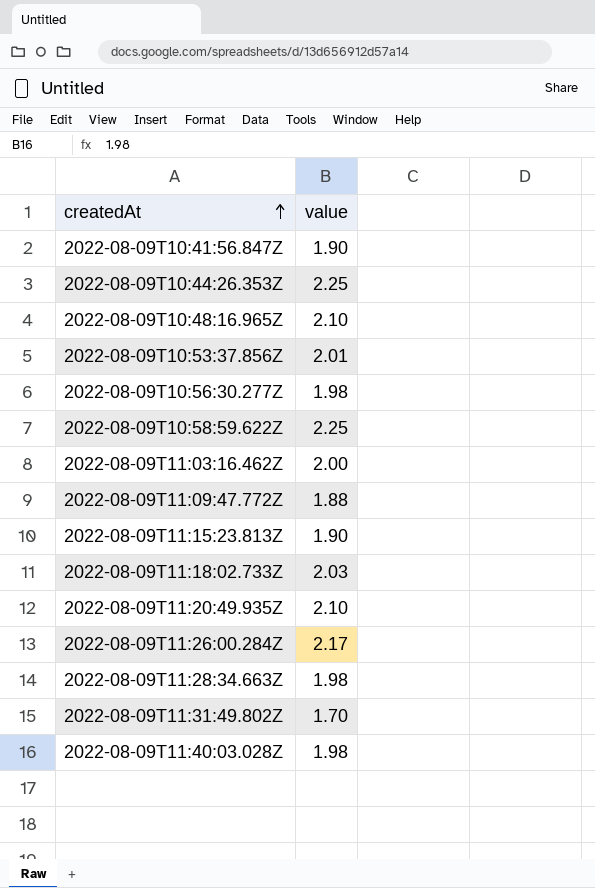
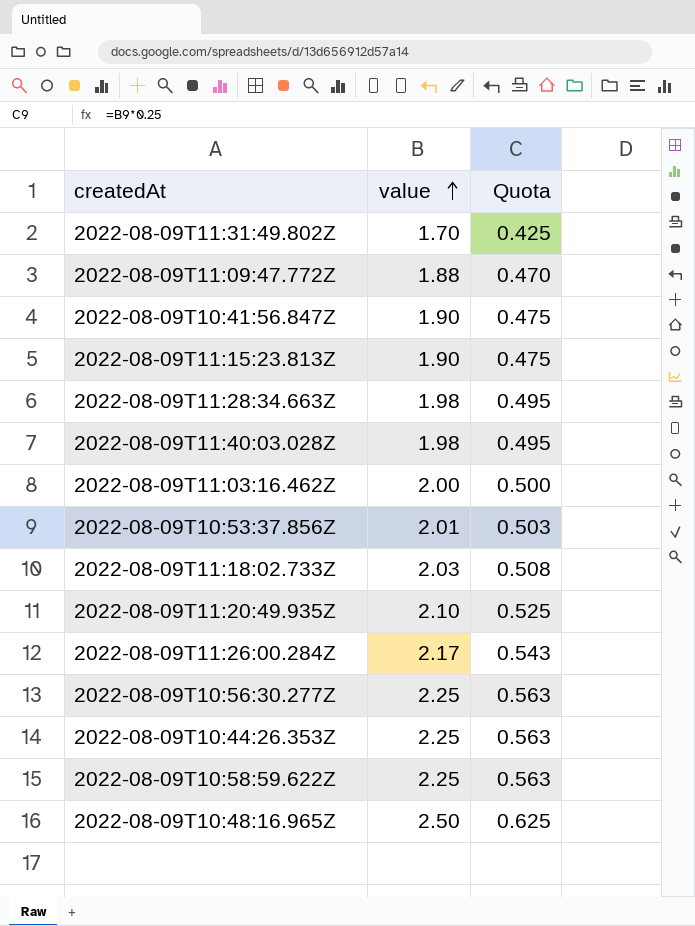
row order: createdAt ascending -> value ascending
column Quota | formula: none -> [value] * 0.25
2022-08-09T10:56:30.277Z | value: 1.98 -> 2.25
2022-08-09T10:48:16.965Z | value: 2.10 -> 2.50

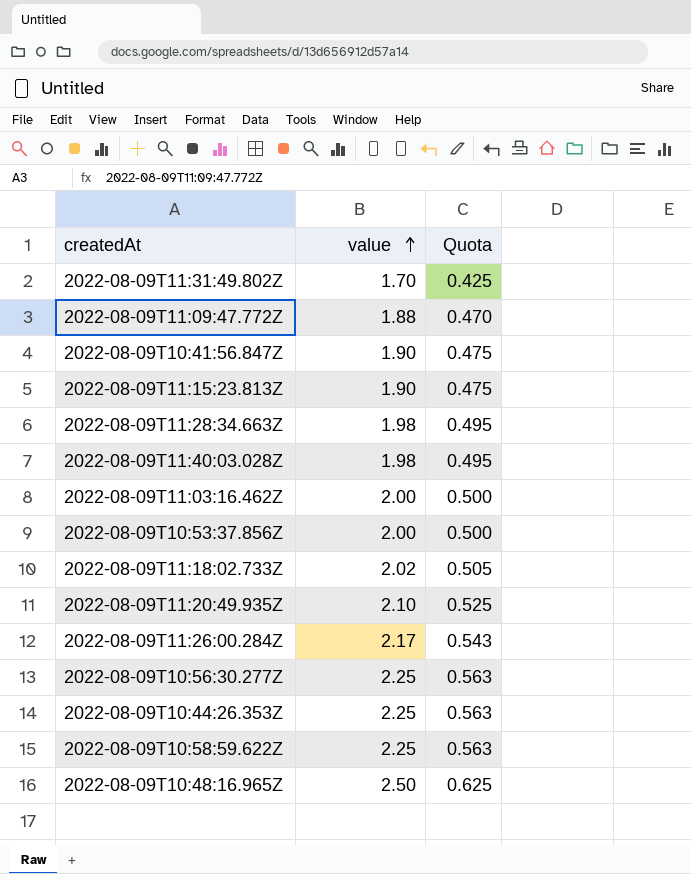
2022-08-09T10:53:37.856Z | value: 2.01 -> 2.00
2022-08-09T10:53:37.856Z | Quota: 0.503 -> 0.500
2022-08-09T11:18:02.733Z | value: 2.03 -> 2.02
2022-08-09T11:18:02.733Z | Quota: 0.508 -> 0.505

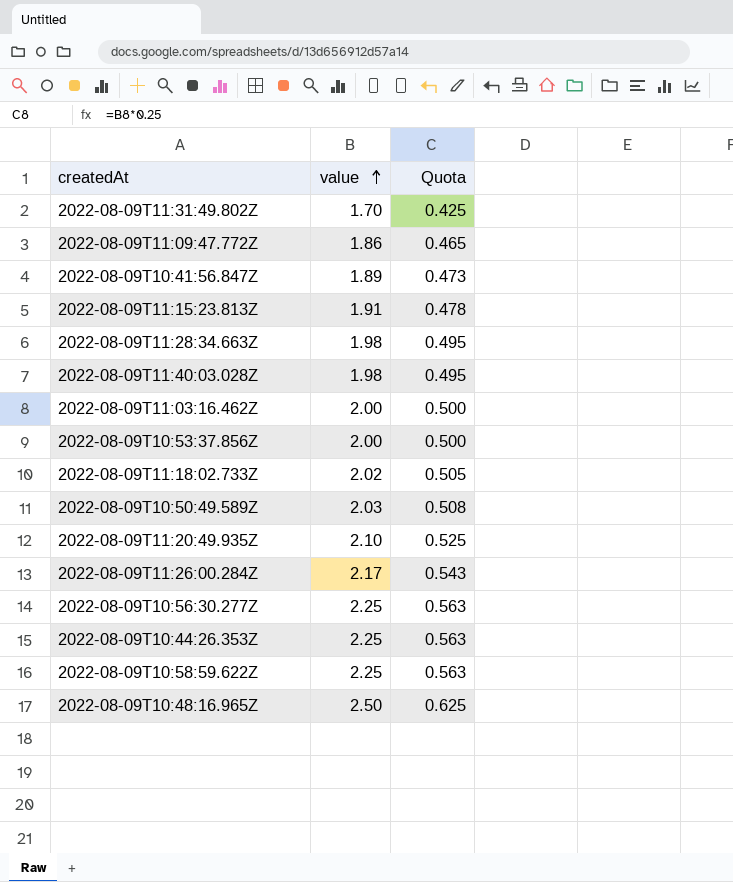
2022-08-09T11:09:47.772Z | value: 1.88 -> 1.86
2022-08-09T11:09:47.772Z | Quota: 0.470 -> 0.465
2022-08-09T10:41:56.847Z | value: 1.90 -> 1.89
2022-08-09T10:41:56.847Z | Quota: 0.475 -> 0.473
2022-08-09T11:15:23.813Z | value: 1.90 -> 1.91
2022-08-09T11:15:23.813Z | Quota: 0.475 -> 0.478
row 2022-08-09T10:50:49.589Z: none -> 2.03 | 0.508

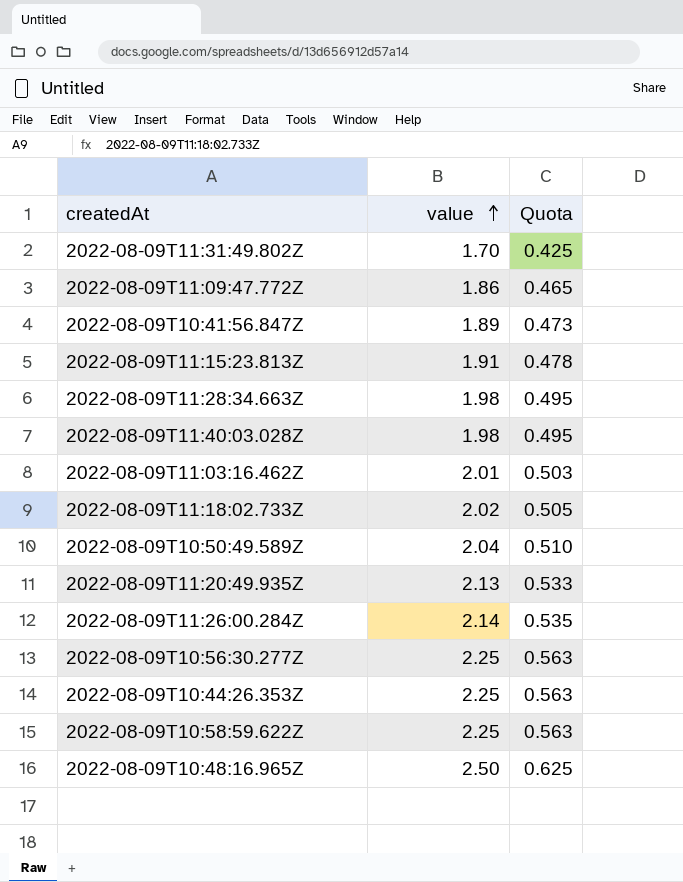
row 2022-08-09T10:53:37.856Z: 2.00 | 0.500 -> none
2022-08-09T11:03:16.462Z | value: 2.00 -> 2.01
2022-08-09T11:03:16.462Z | Quota: 0.500 -> 0.503
2022-08-09T10:50:49.589Z | value: 2.03 -> 2.04
2022-08-09T10:50:49.589Z | Quota: 0.508 -> 0.510
2022-08-09T11:20:49.935Z | value: 2.10 -> 2.13
2022-08-09T11:20:49.935Z | Quota: 0.525 -> 0.533
2022-08-09T11:26:00.284Z | value: 2.17 -> 2.14
2022-08-09T11:26:00.284Z | Quota: 0.543 -> 0.535

